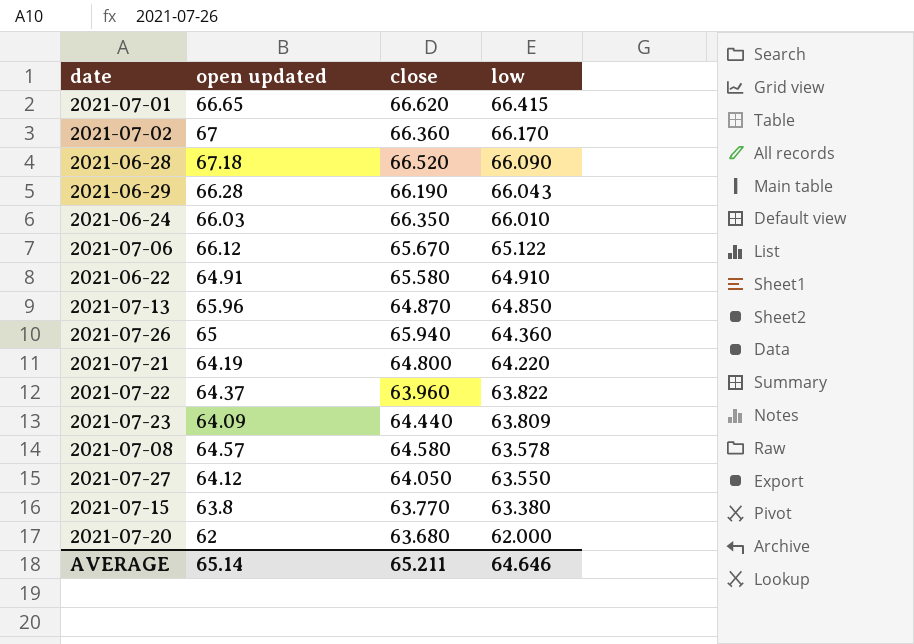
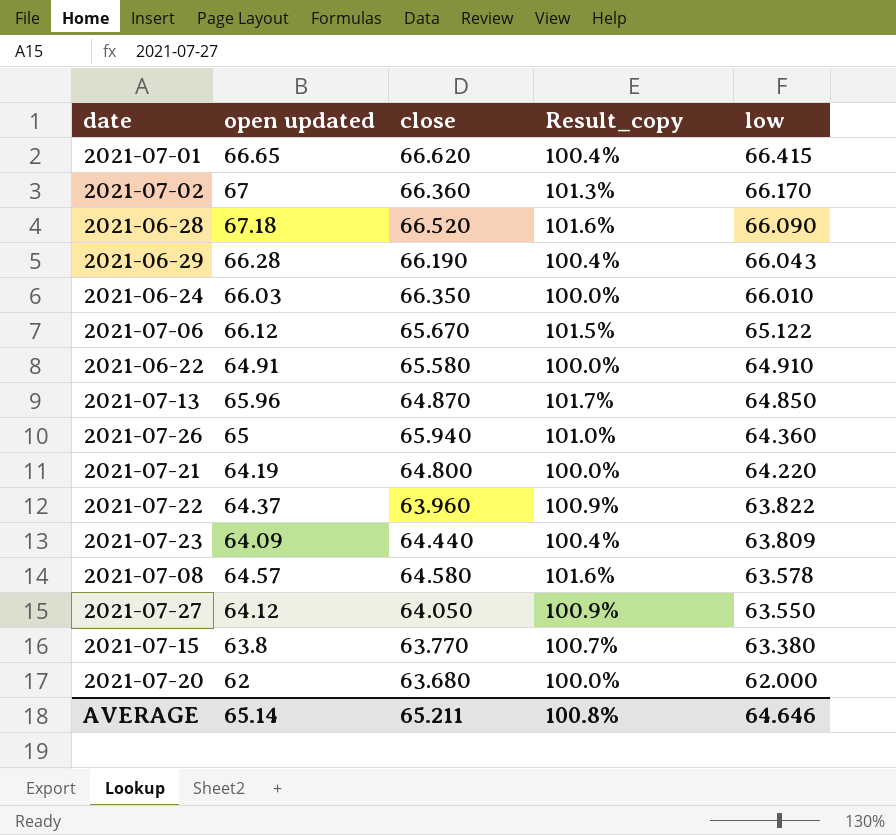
column Result_copy | formula: none -> [open updated] / [low]

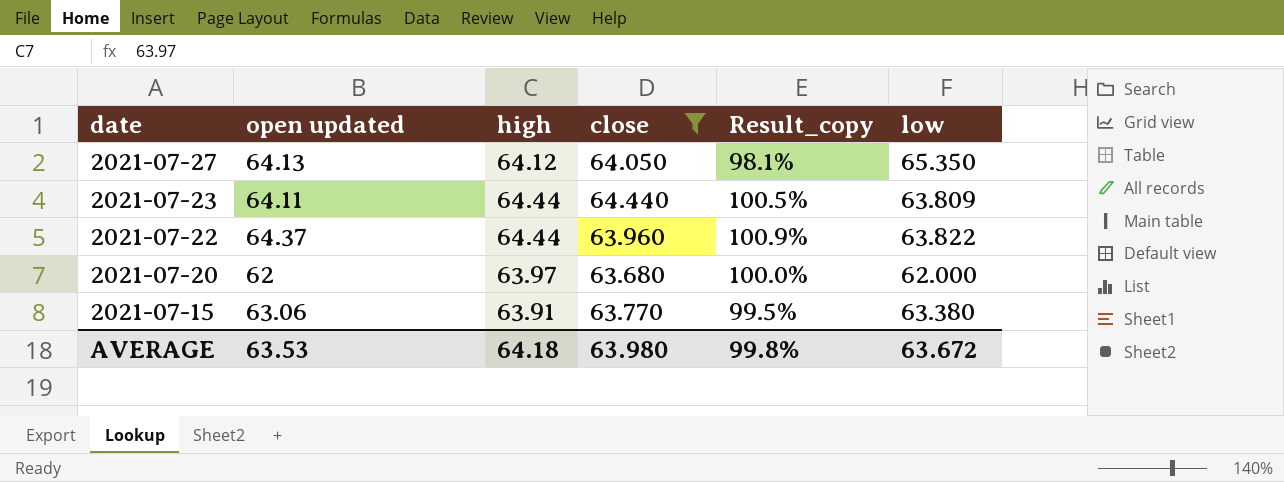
filter: none -> close <= 64.440
row order: low descending -> date descending
column high | position: none -> 3
2021-07-27 | open updated: 64.12 -> 64.13
2021-07-27 | Result_copy: 100.9% -> 98.1%
2021-07-27 | low: 63.550 -> 65.350
2021-07-23 | open updated: 64.09 -> 64.11
2021-07-23 | Result_copy: 100.4% -> 100.5%
2021-07-15 | open updated: 63.8 -> 63.06
2021-07-15 | Result_copy: 100.7% -> 99.5%
AVERAGE | open updated: 65.14 -> 63.53
AVERAGE | close: 65.211 -> 63.980
AVERAGE | Result_copy: 100.8% -> 99.8%
AVERAGE | low: 64.646 -> 63.672

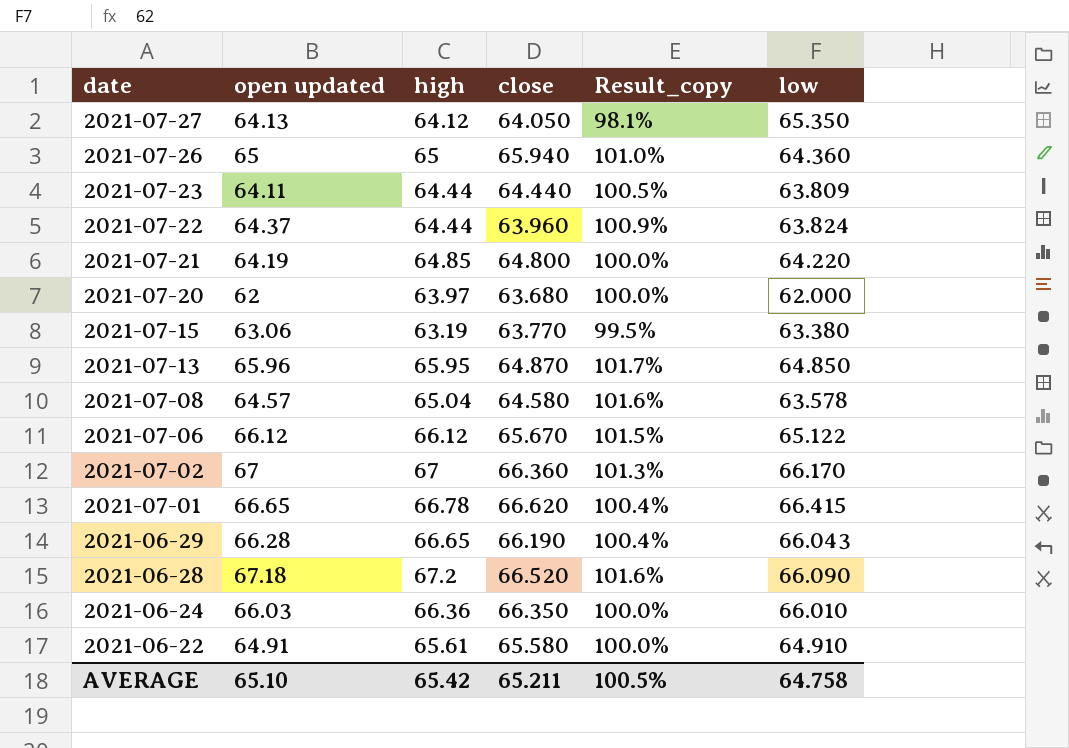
filter: close <= 64.440 -> none
2021-07-22 | low: 63.822 -> 63.824
2021-07-15 | high: 63.91 -> 63.19
AVERAGE | open updated: 63.53 -> 65.10
AVERAGE | high: 64.18 -> 65.42
AVERAGE | close: 63.980 -> 65.211
AVERAGE | Result_copy: 99.8% -> 100.5%
AVERAGE | low: 63.672 -> 64.758

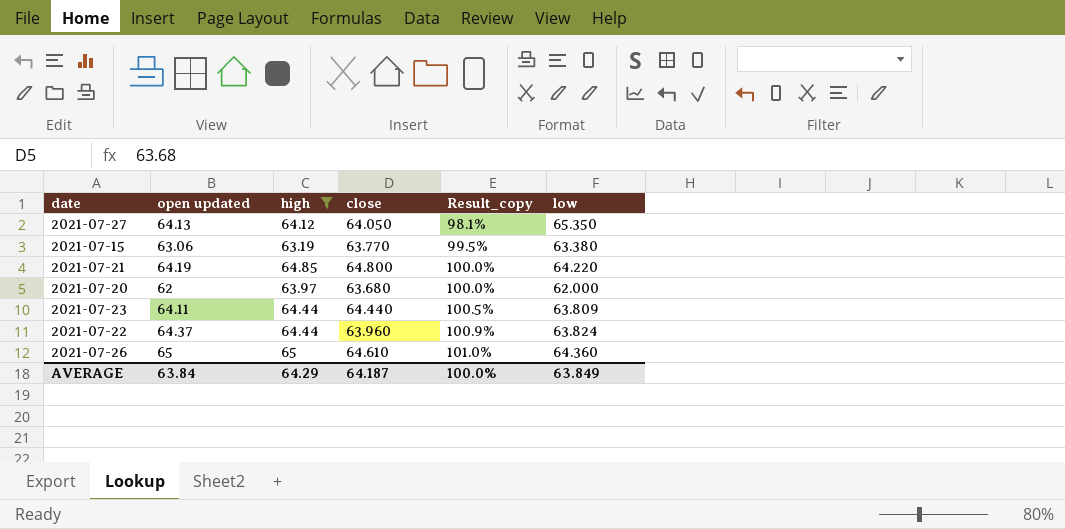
filter: none -> high <= 65
row order: date descending -> Result_copy ascending
2021-07-26 | close: 65.940 -> 64.610
AVERAGE | open updated: 65.10 -> 63.84
AVERAGE | high: 65.42 -> 64.29
AVERAGE | close: 65.211 -> 64.187
AVERAGE | Result_copy: 100.5% -> 100.0%
AVERAGE | low: 64.758 -> 63.849

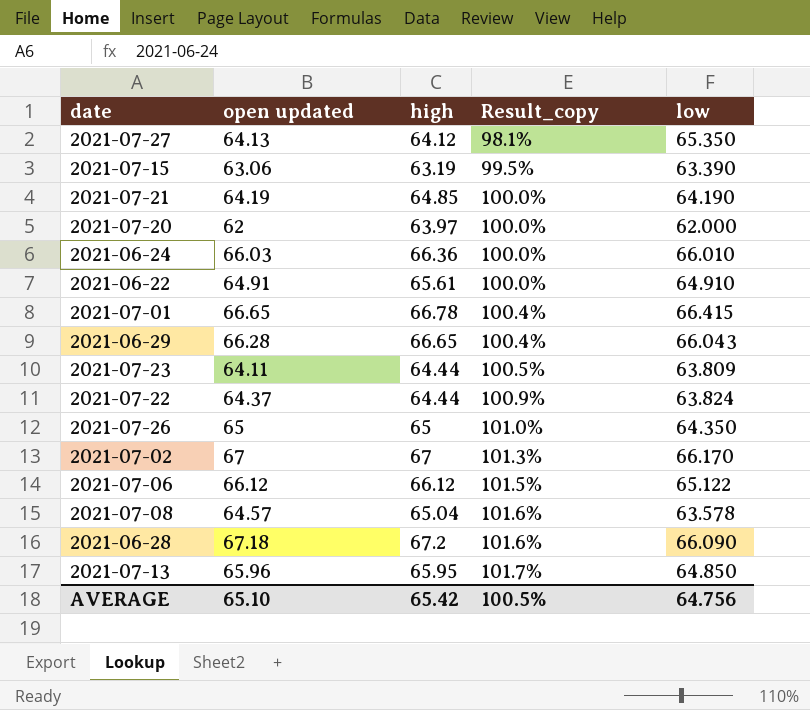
filter: high <= 65 -> none
column close | position: 4 -> none
2021-07-15 | low: 63.380 -> 63.390
2021-07-21 | low: 64.220 -> 64.190
2021-07-26 | low: 64.360 -> 64.350
AVERAGE | open updated: 63.84 -> 65.10
AVERAGE | high: 64.29 -> 65.42
AVERAGE | Result_copy: 100.0% -> 100.5%
AVERAGE | low: 63.849 -> 64.756

